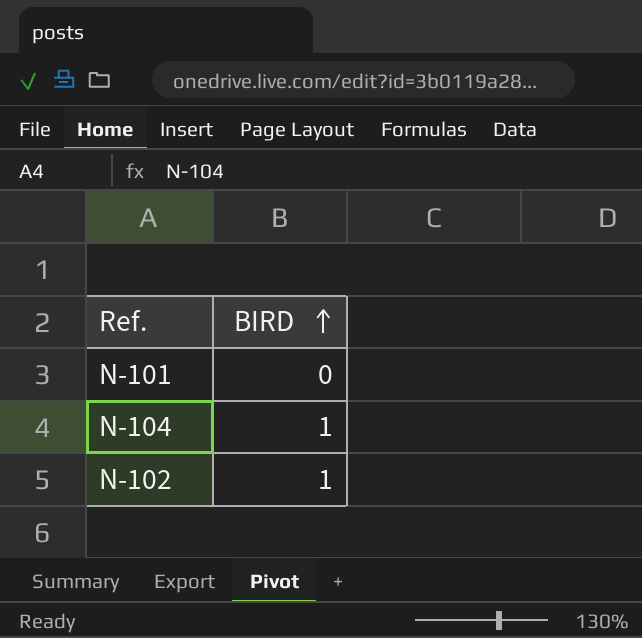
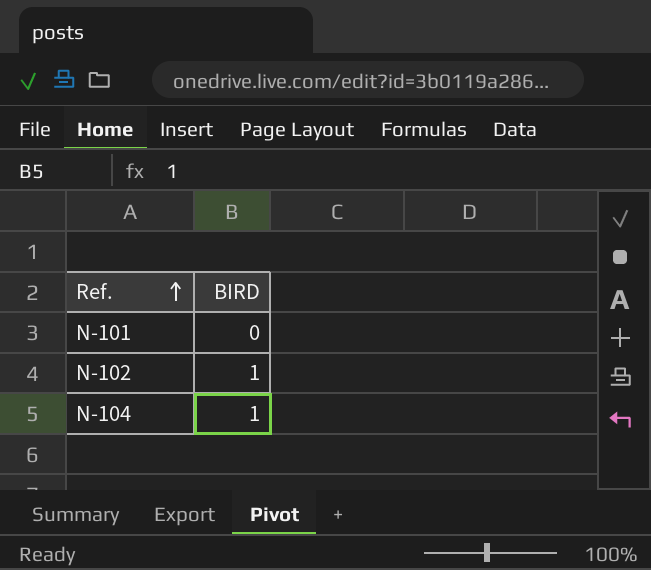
row order: BIRD ascending -> Ref. ascending

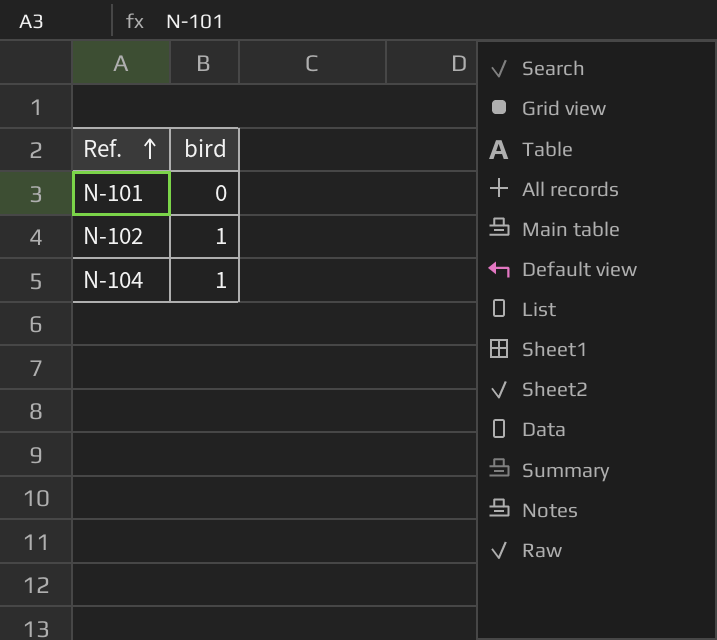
column name: BIRD -> bird

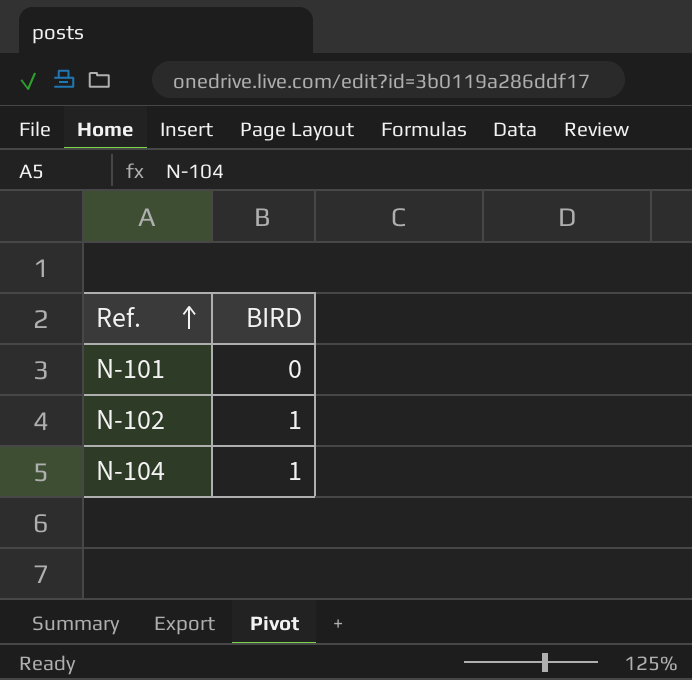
column name: bird -> BIRD

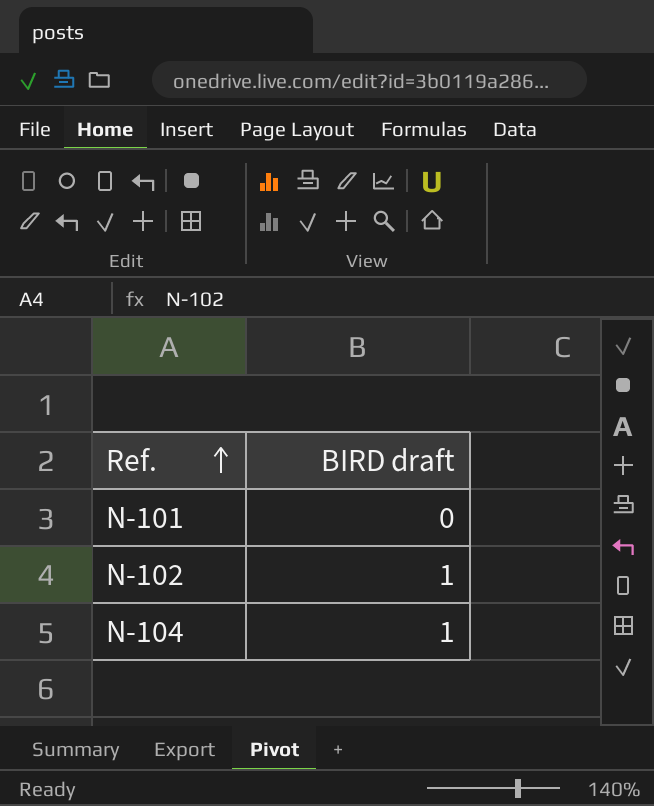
column name: BIRD -> BIRD draft

